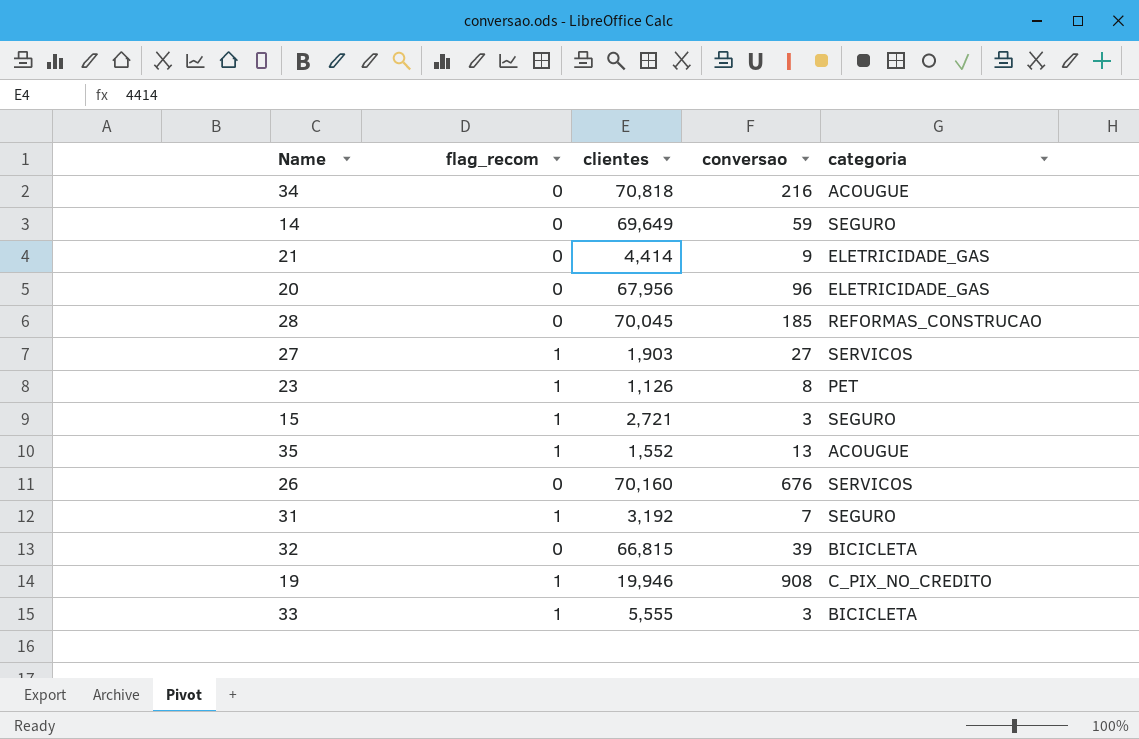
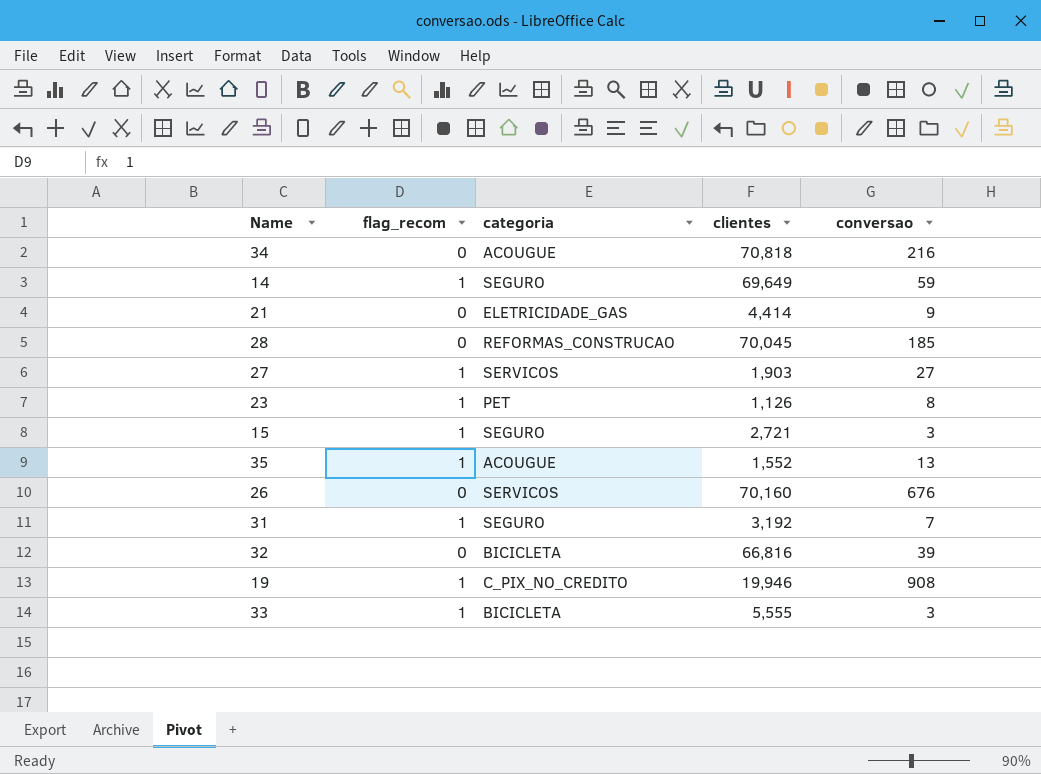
column categoria | position: 5 -> 3
row 20: 0 | 67,956 | 96 | ELETRICIDADE_GAS -> none
14 | flag_recom: 0 -> 1
32 | clientes: 66,815 -> 66,816

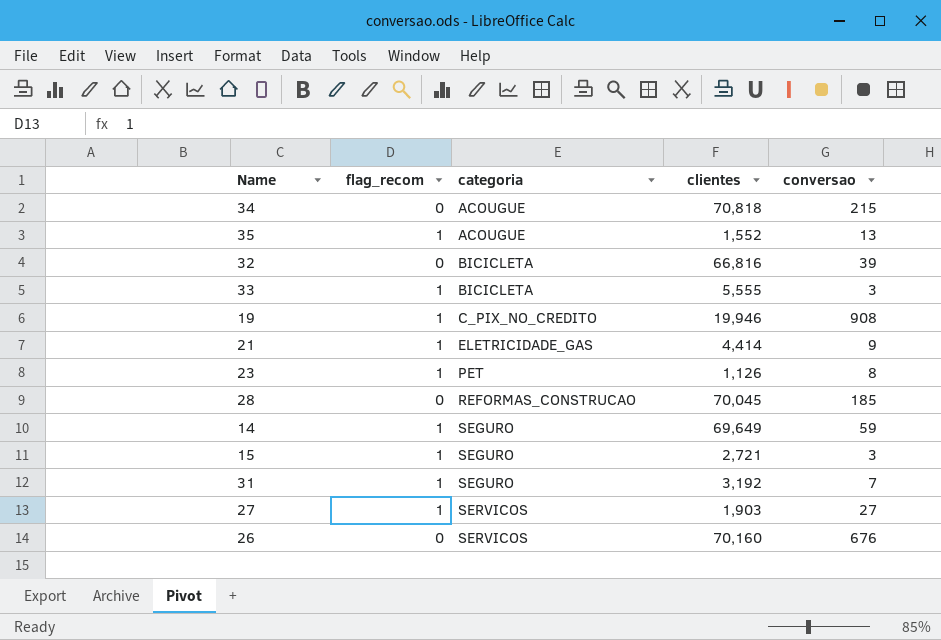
row order: none -> categoria ascending
34 | conversao: 216 -> 215
21 | flag_recom: 0 -> 1

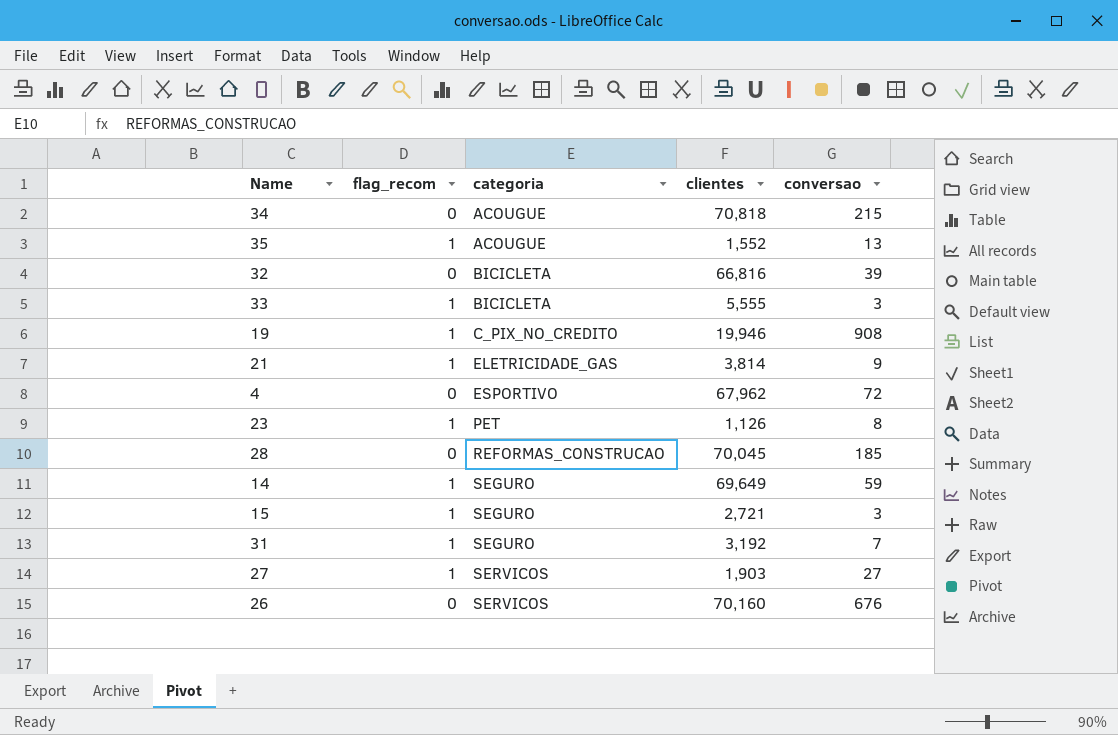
21 | clientes: 4,414 -> 3,814
row 4: none -> 0 | ESPORTIVO | 67,962 | 72

